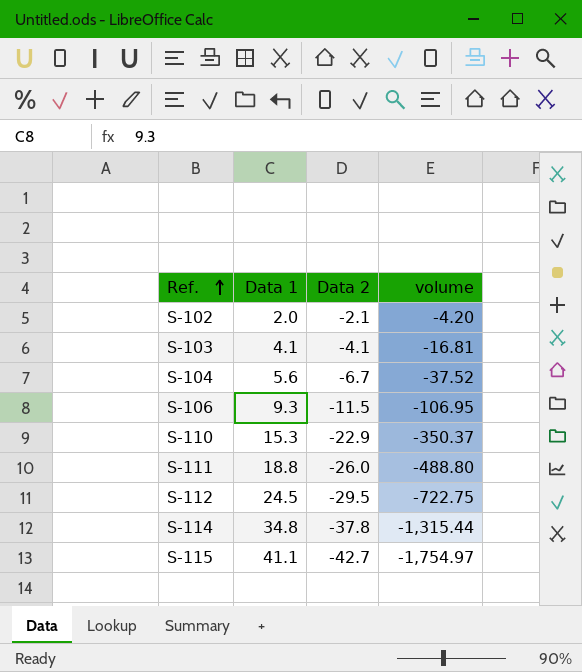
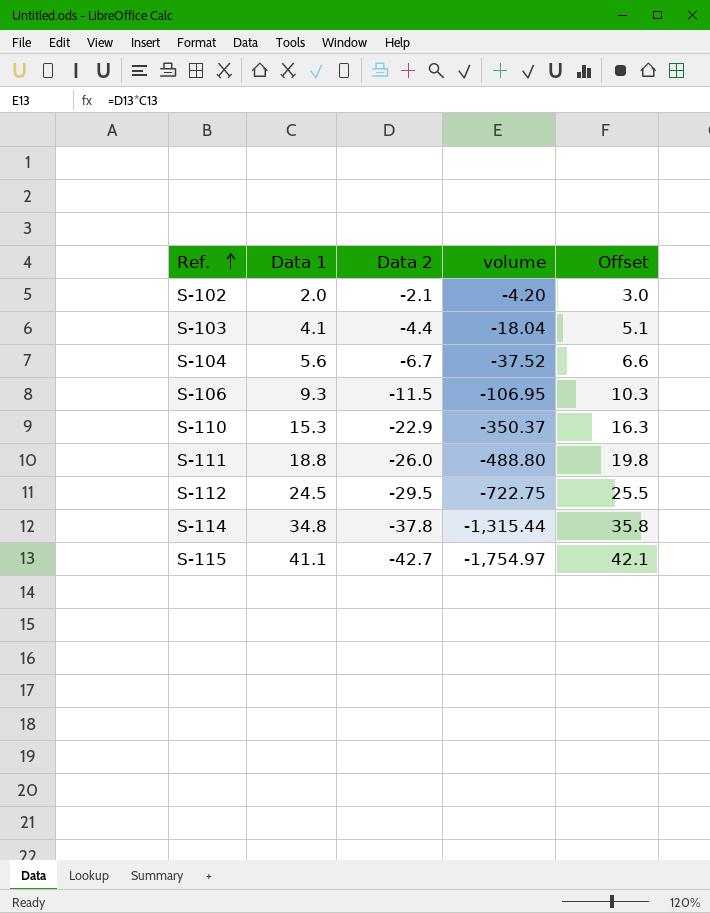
column Offset | formula: none -> [Data 1] + 1
S-103 | Data 2: -4.1 -> -4.4
S-103 | volume: -16.81 -> -18.04

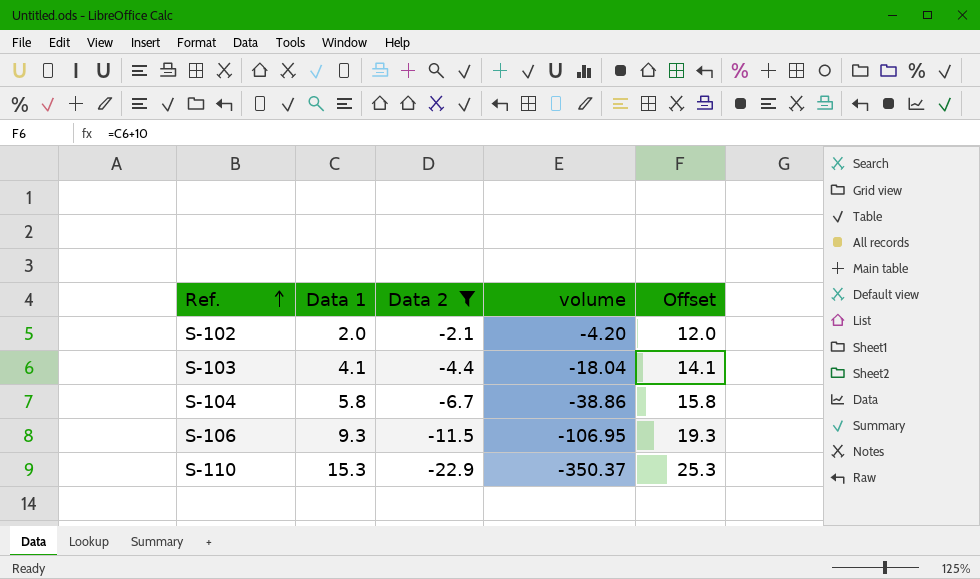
filter: none -> Data 2 >= -22.9
column Offset | formula: [Data 1] + 1 -> [Data 1] + 10
S-104 | Data 1: 5.6 -> 5.8
S-104 | volume: -37.52 -> -38.86

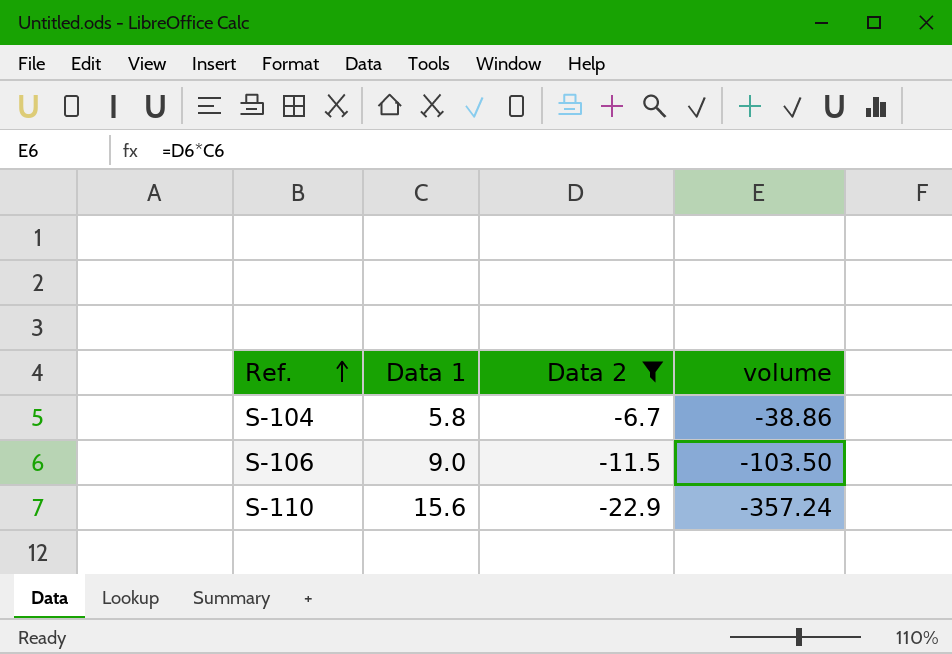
column Offset | formula: [Data 1] + 10 -> none
row S-102: 2.0 | -2.1 | -4.20 | 12.0 -> none
row S-103: 4.1 | -4.4 | -18.04 | 14.1 -> none
S-106 | Data 1: 9.3 -> 9.0
S-106 | volume: -106.95 -> -103.50
S-110 | Data 1: 15.3 -> 15.6
S-110 | volume: -350.37 -> -357.24

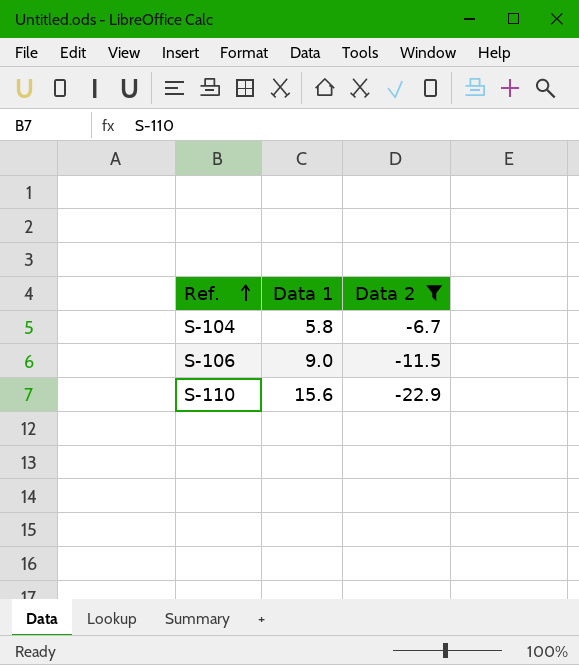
column volume | formula: [Data 1] * [Data 2] -> none

